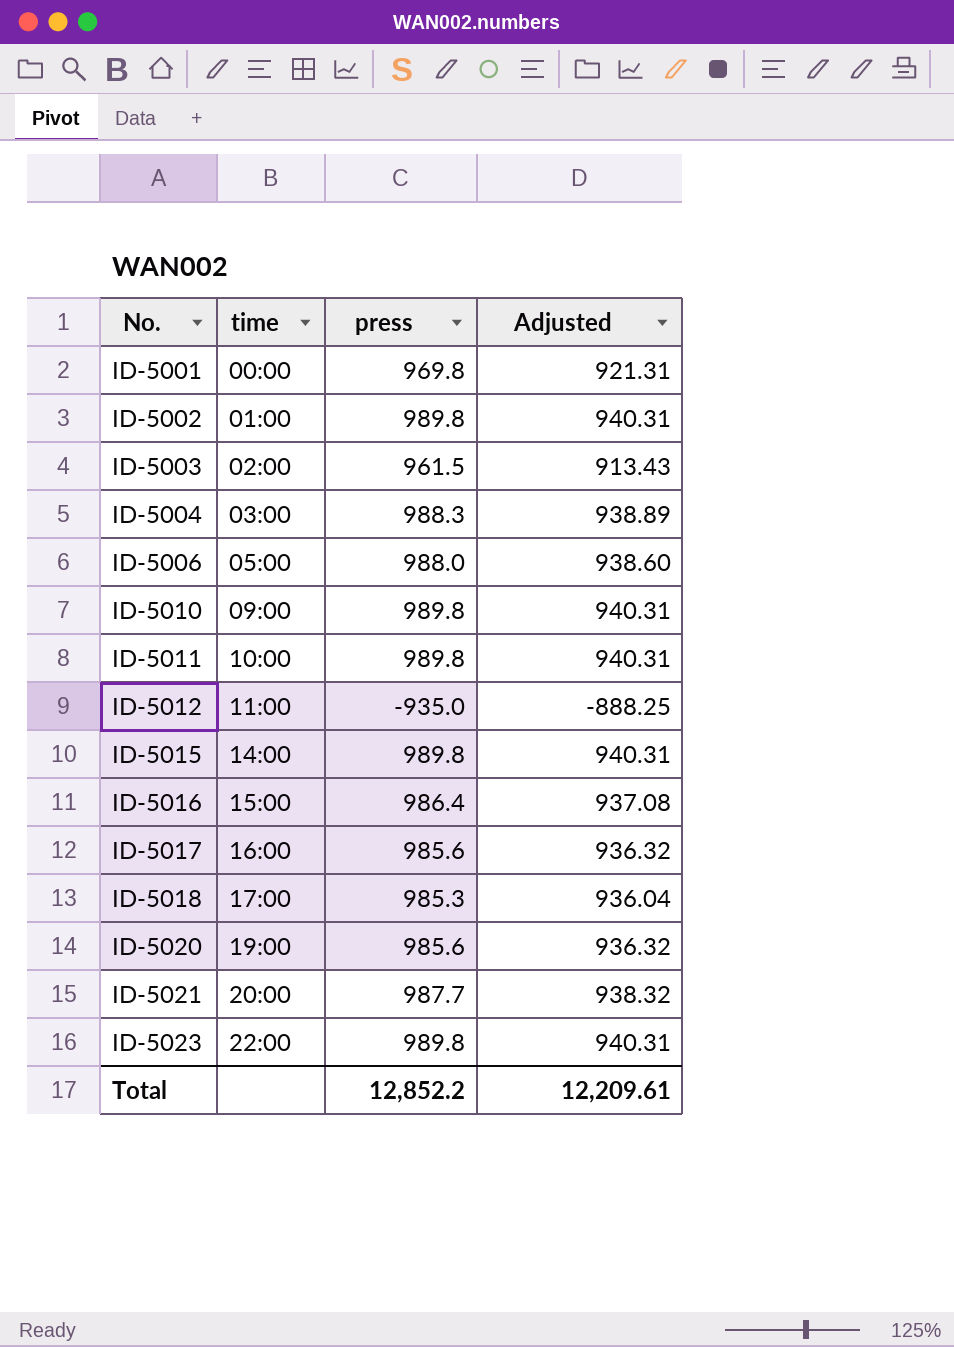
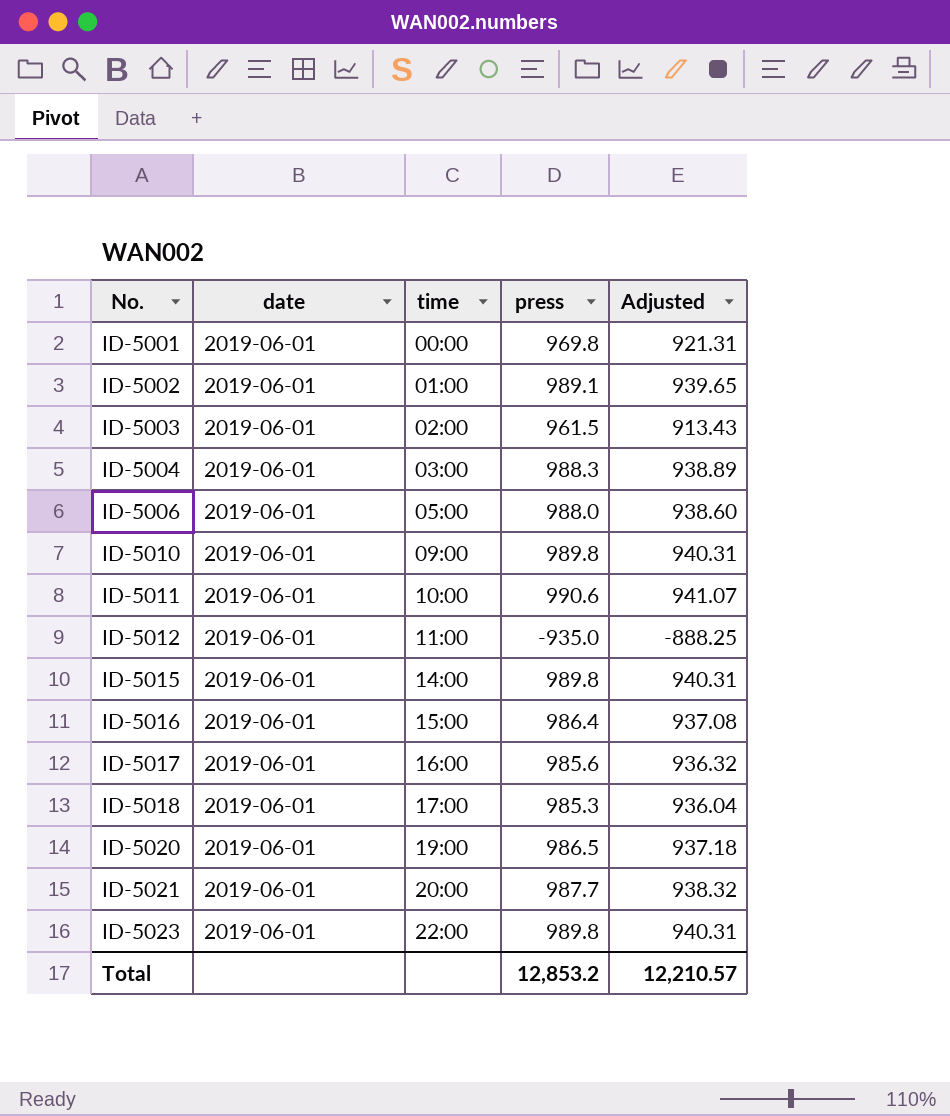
column date | position: none -> 2
ID-5002 | press: 989.8 -> 989.1
ID-5002 | Adjusted: 940.31 -> 939.65
ID-5011 | press: 989.8 -> 990.6
ID-5011 | Adjusted: 940.31 -> 941.07
ID-5020 | press: 985.6 -> 986.5
ID-5020 | Adjusted: 936.32 -> 937.18
Total | press: 12,852.2 -> 12,853.2
Total | Adjusted: 12,209.61 -> 12,210.57

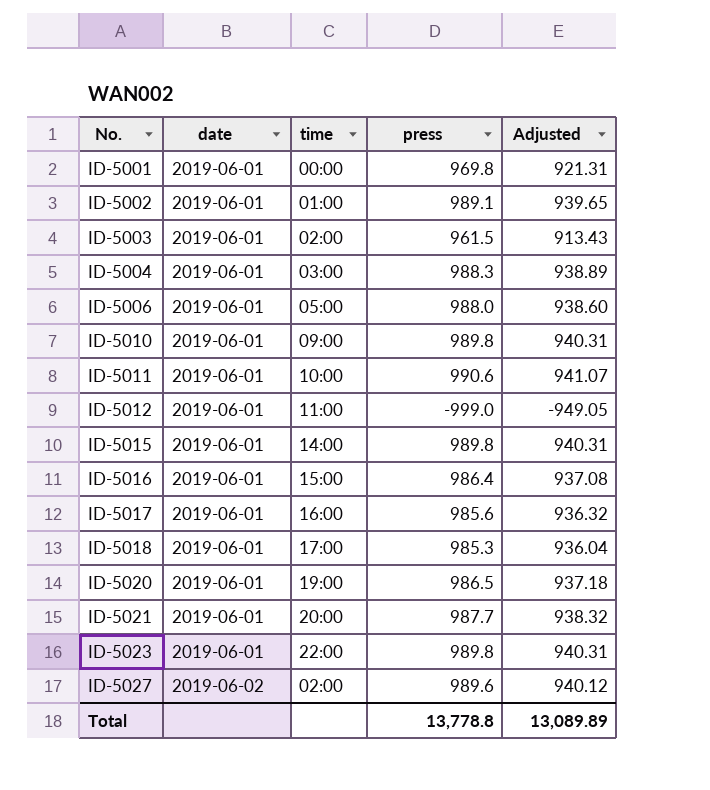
ID-5012 | press: -935.0 -> -999.0
ID-5012 | Adjusted: -888.25 -> -949.05
row ID-5027: none -> 2019-06-02 | 02:00 | 989.6 | 940.12
Total | press: 12,853.2 -> 13,778.8
Total | Adjusted: 12,210.57 -> 13,089.89

